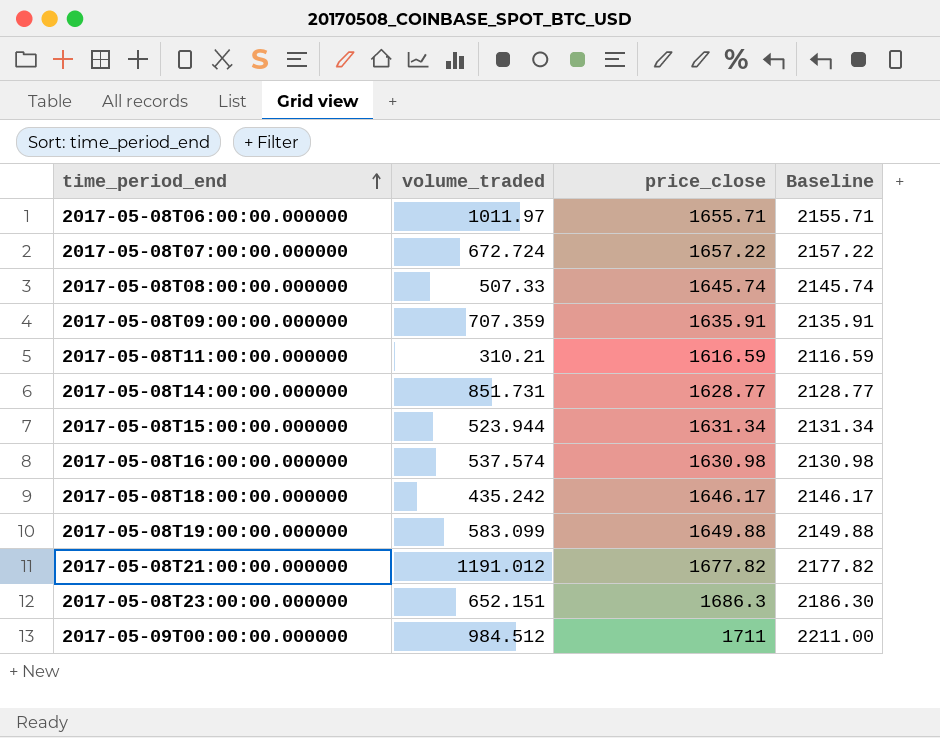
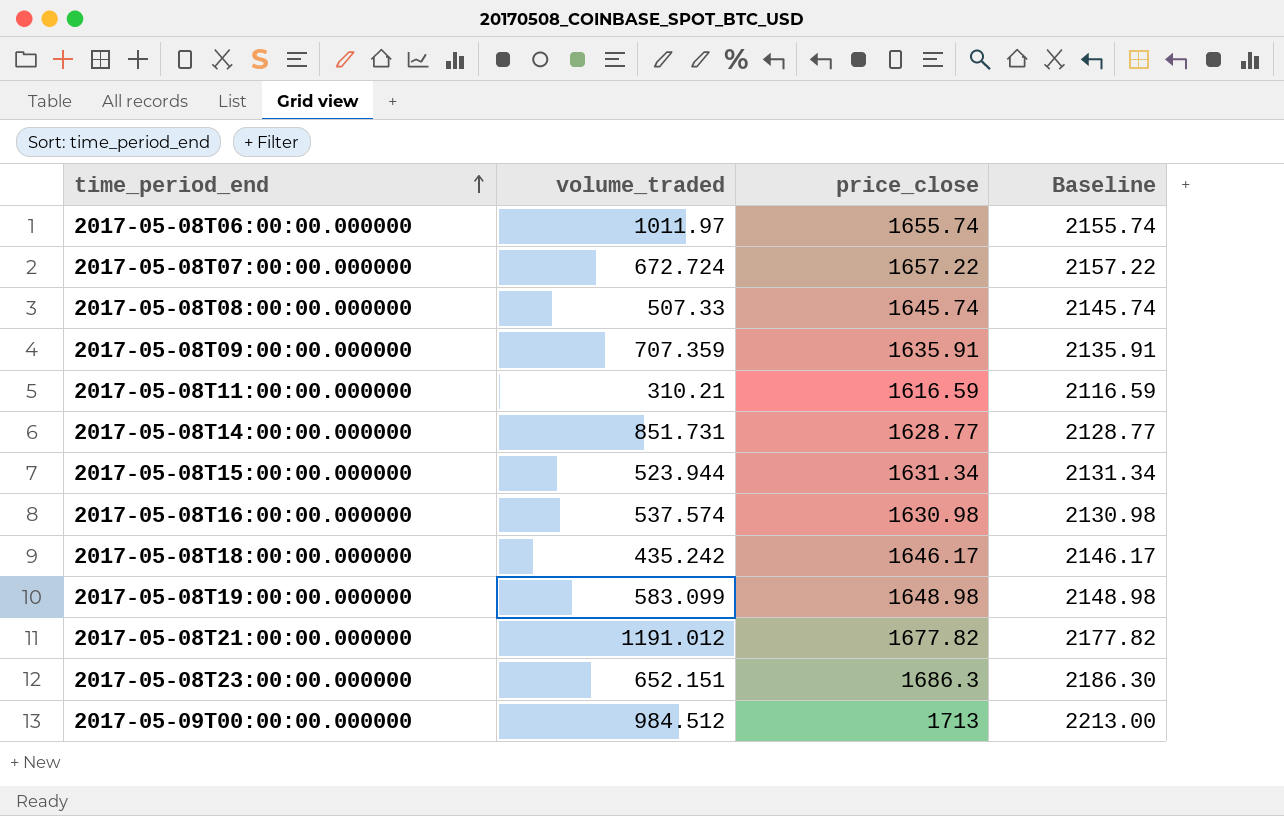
2017-05-08T06:00:00.000000 | price_close: 1655.71 -> 1655.74
2017-05-08T06:00:00.000000 | Baseline: 2155.71 -> 2155.74
2017-05-08T19:00:00.000000 | price_close: 1649.88 -> 1648.98
2017-05-08T19:00:00.000000 | Baseline: 2149.88 -> 2148.98
2017-05-09T00:00:00.000000 | price_close: 1711 -> 1713
2017-05-09T00:00:00.000000 | Baseline: 2211.00 -> 2213.00

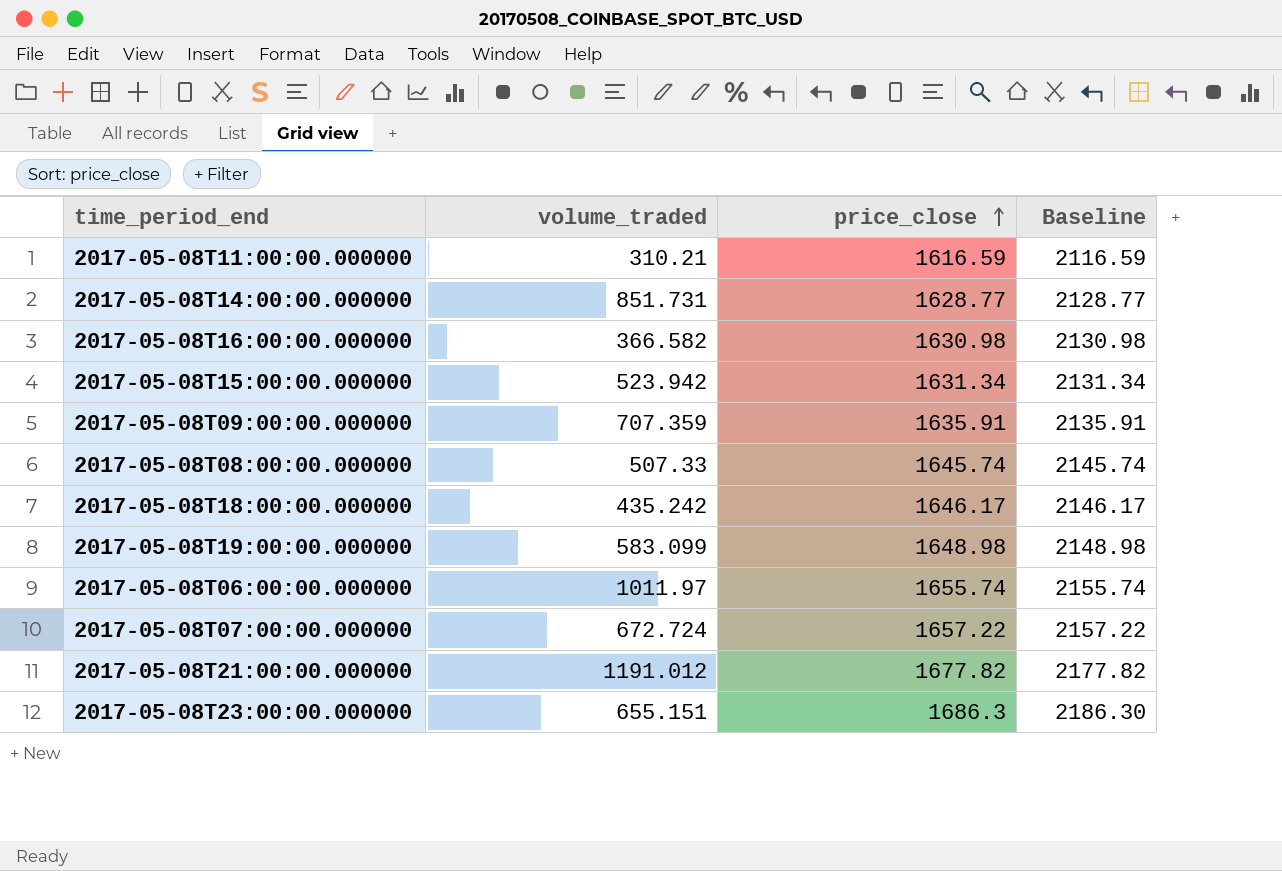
row order: time_period_end ascending -> price_close ascending
row 2017-05-09T00:00:00.000000: 984.512 | 1713 | 2213.00 -> none
2017-05-08T16:00:00.000000 | volume_traded: 537.574 -> 366.582
2017-05-08T15:00:00.000000 | volume_traded: 523.944 -> 523.942
2017-05-08T23:00:00.000000 | volume_traded: 652.151 -> 655.151

